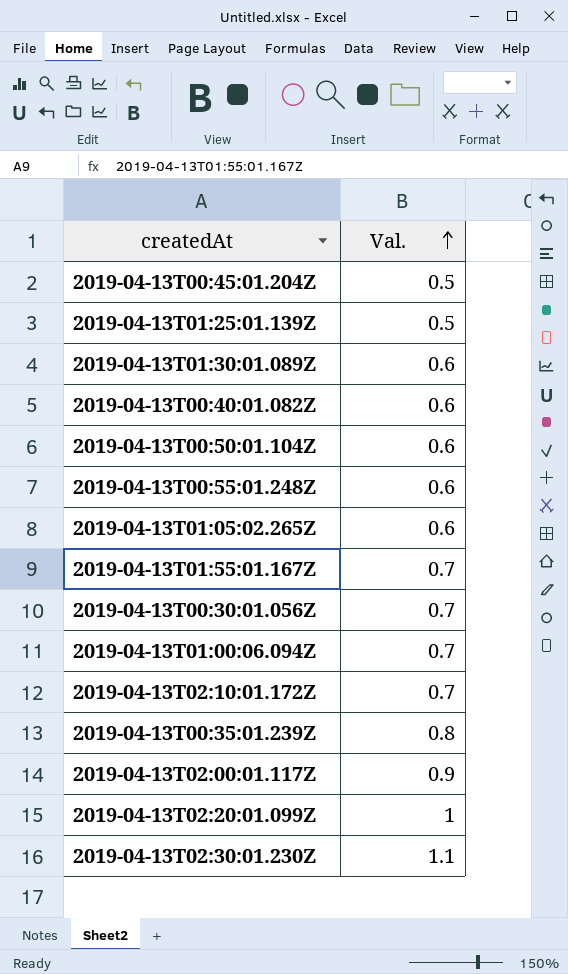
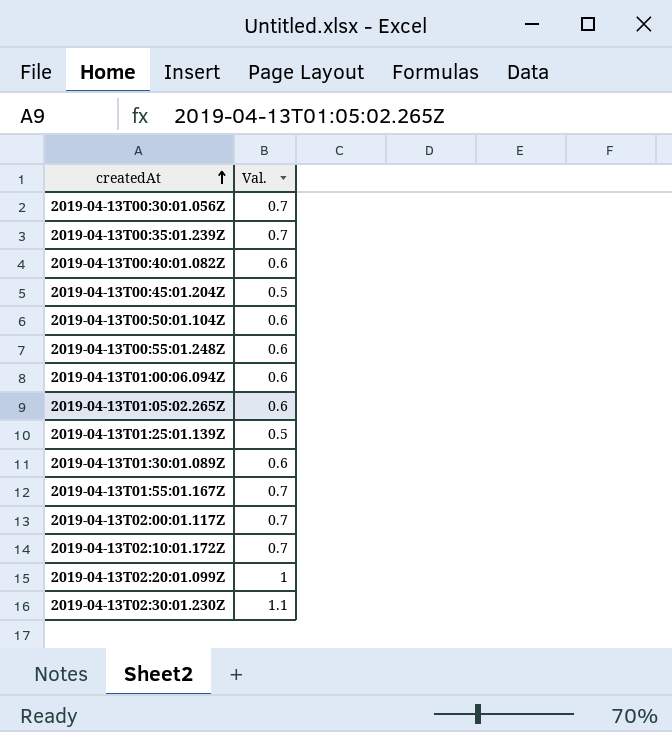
row order: Val. ascending -> createdAt ascending
2019-04-13T00:35:01.239Z | Val.: 0.8 -> 0.7
2019-04-13T01:00:06.094Z | Val.: 0.7 -> 0.6
2019-04-13T02:00:01.117Z | Val.: 0.9 -> 0.7

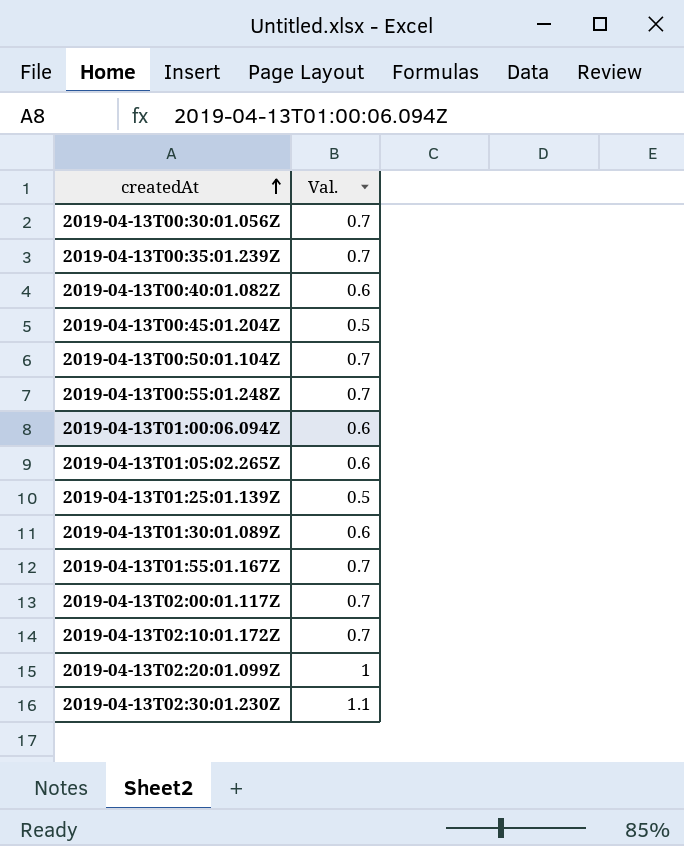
2019-04-13T00:50:01.104Z | Val.: 0.6 -> 0.7
2019-04-13T00:55:01.248Z | Val.: 0.6 -> 0.7

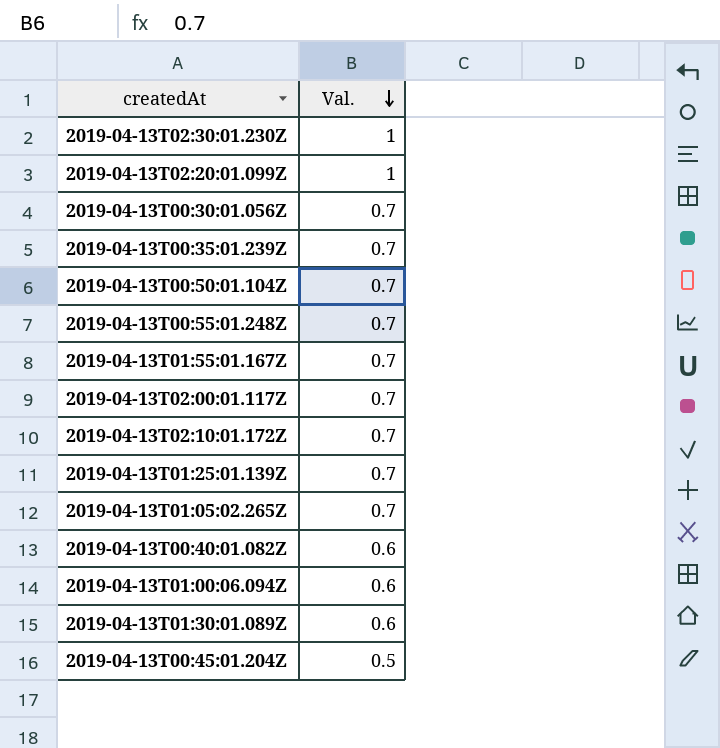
row order: createdAt ascending -> Val. descending
2019-04-13T02:30:01.230Z | Val.: 1.1 -> 1
2019-04-13T01:25:01.139Z | Val.: 0.5 -> 0.7
2019-04-13T01:05:02.265Z | Val.: 0.6 -> 0.7

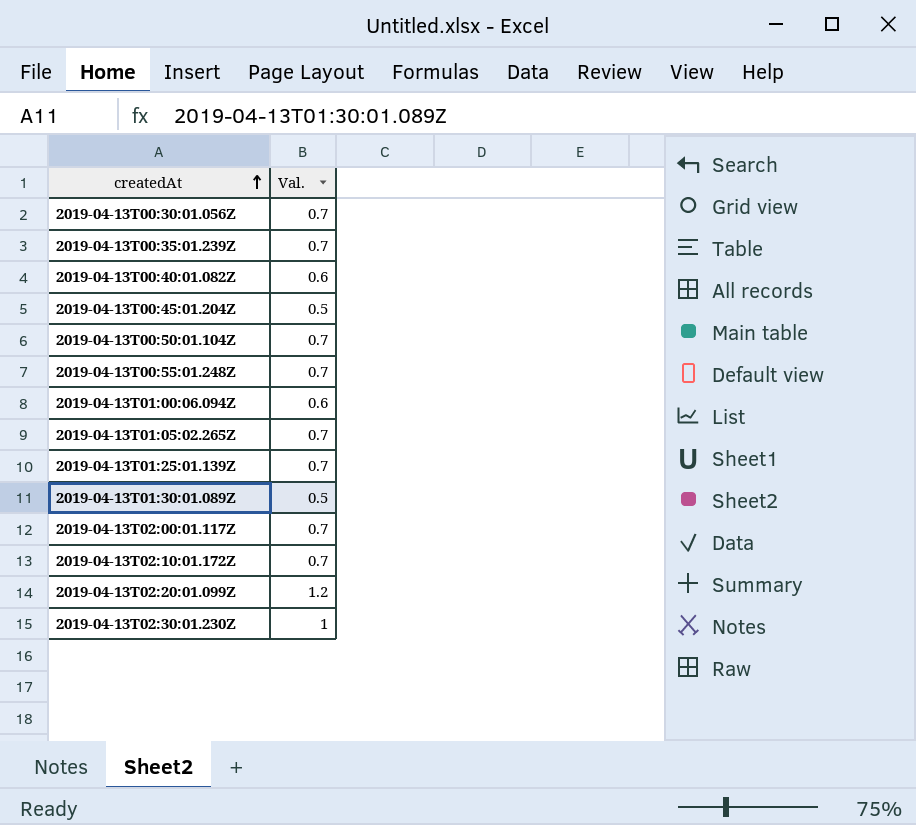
row order: Val. descending -> createdAt ascending
row 2019-04-13T01:55:01.167Z: 0.7 -> none
2019-04-13T01:30:01.089Z | Val.: 0.6 -> 0.5
2019-04-13T02:20:01.099Z | Val.: 1 -> 1.2

